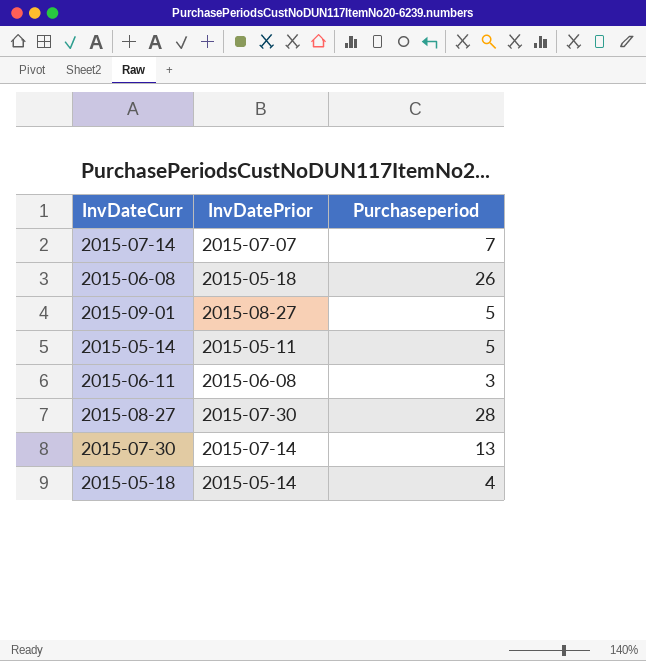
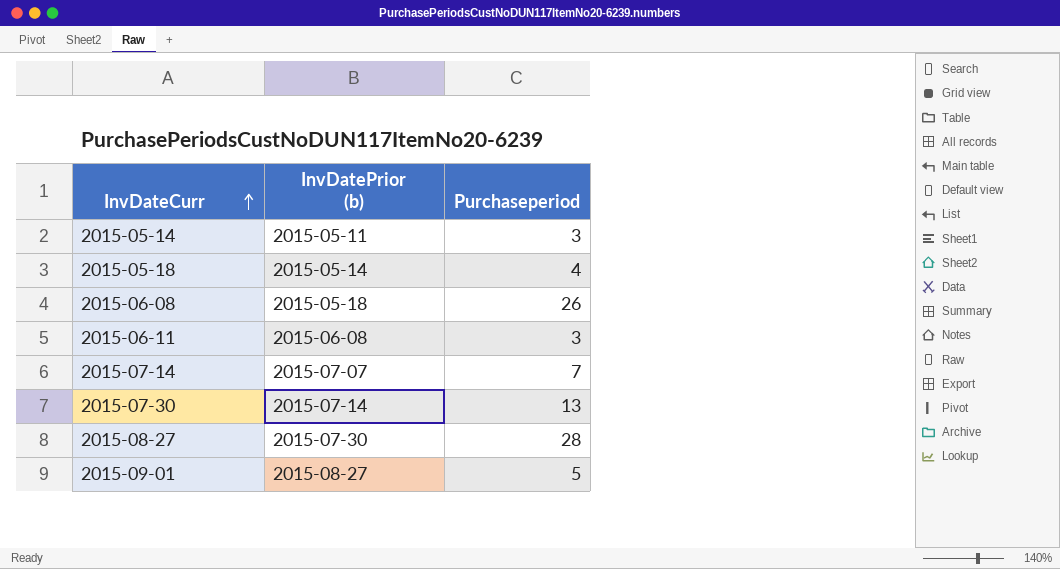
row order: none -> InvDateCurr ascending
column name: InvDatePrior -> InvDatePrior (b)
2015-05-14 | Purchaseperiod: 5 -> 3

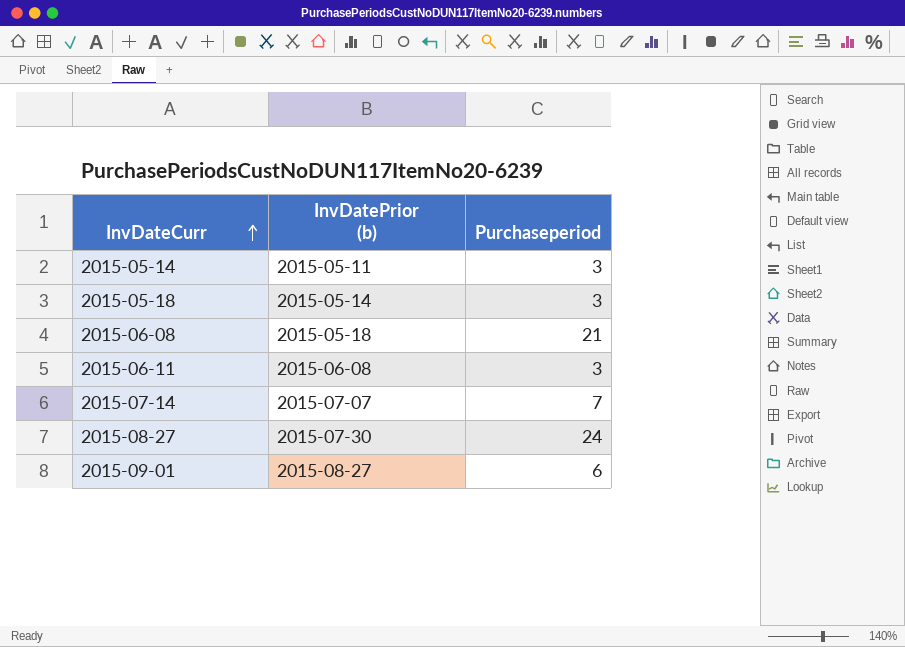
row 2015-07-30: 2015-07-14 | 13 -> none
2015-05-18 | Purchaseperiod: 4 -> 3
2015-06-08 | Purchaseperiod: 26 -> 21
2015-08-27 | Purchaseperiod: 28 -> 24
2015-09-01 | Purchaseperiod: 5 -> 6

